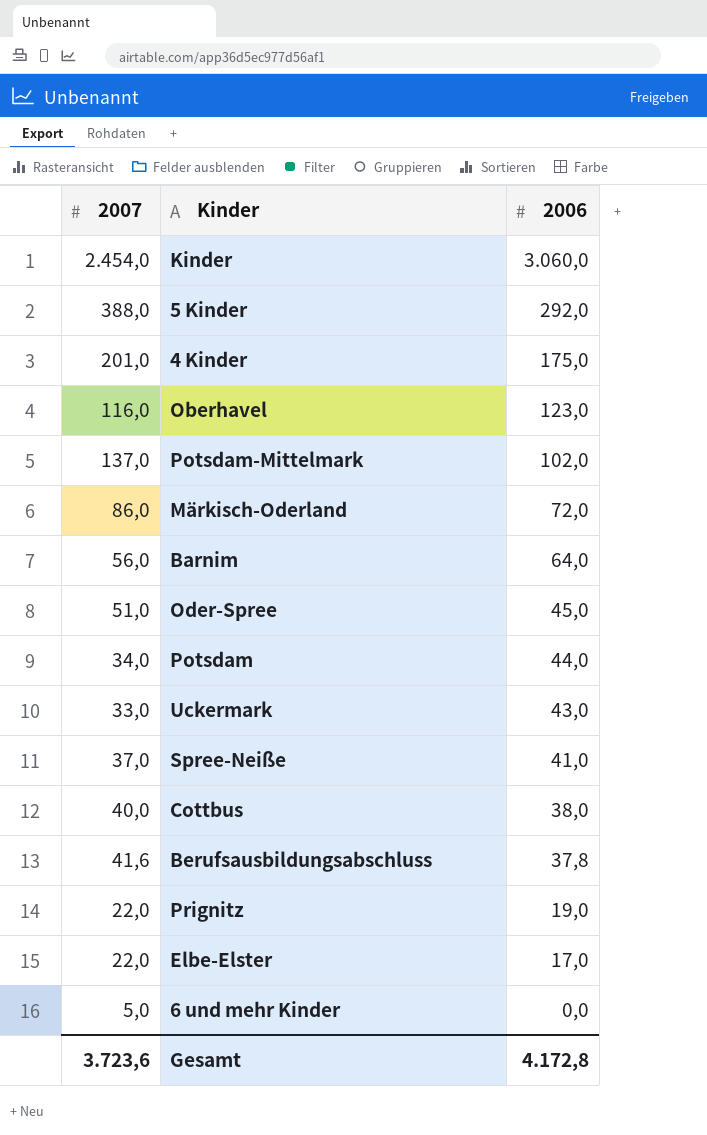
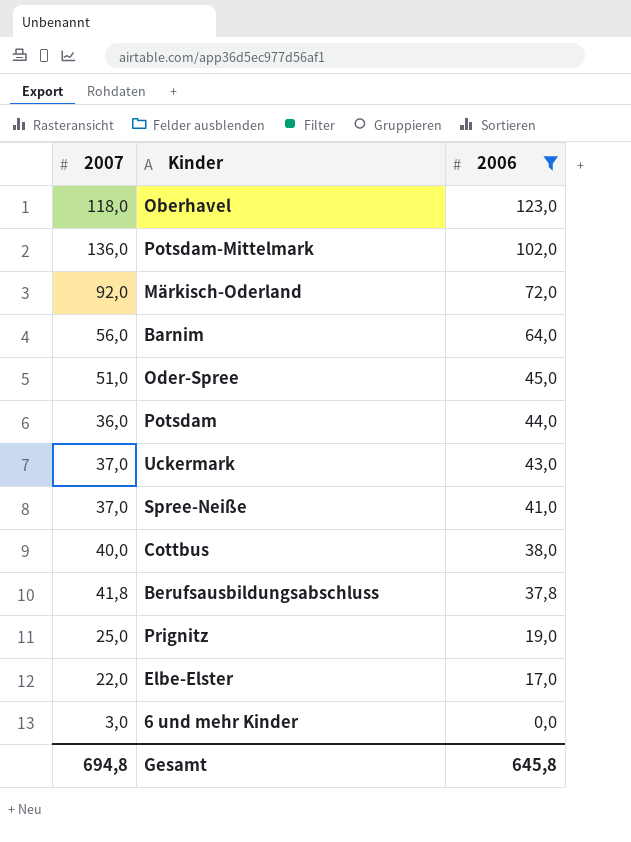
filter: none -> 2006 <= 123,0
Oberhavel | 2007: 116,0 -> 118,0
Potsdam-Mittelmark | 2007: 137,0 -> 136,0
Märkisch-Oderland | 2007: 86,0 -> 92,0
Potsdam | 2007: 34,0 -> 36,0
Uckermark | 2007: 33,0 -> 37,0
Berufsausbildungsabschluss | 2007: 41,6 -> 41,8
Prignitz | 2007: 22,0 -> 25,0
6 und mehr Kinder | 2007: 5,0 -> 3,0
Gesamt | 2007: 3.723,6 -> 694,8
Gesamt | 2006: 4.172,8 -> 645,8

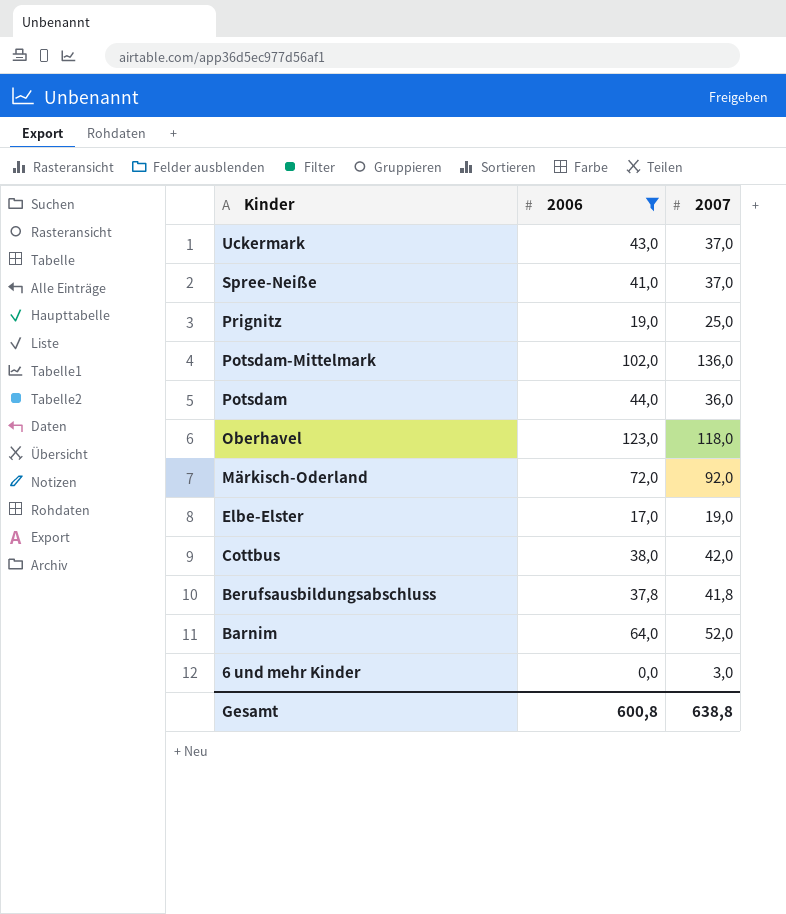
row order: 2006 descending -> Kinder descending
column 2007 | position: 1 -> 3
row Oder-Spree: 51,0 | 45,0 -> none
Elbe-Elster | 2007: 22,0 -> 19,0
Cottbus | 2007: 40,0 -> 42,0
Barnim | 2007: 56,0 -> 52,0
Gesamt | 2006: 645,8 -> 600,8
Gesamt | 2007: 694,8 -> 638,8

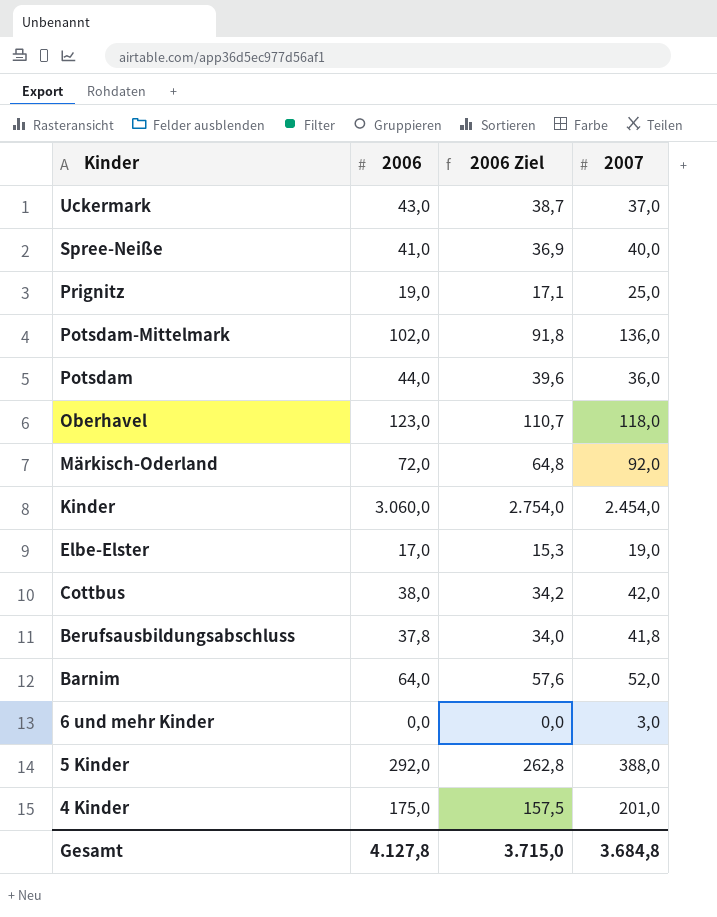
filter: 2006 <= 123,0 -> none
column 2006 Ziel | formula: none -> [2006] * 0,9
Spree-Neiße | 2007: 37,0 -> 40,0
Gesamt | 2006: 600,8 -> 4.127,8
Gesamt | 2007: 638,8 -> 3.684,8

